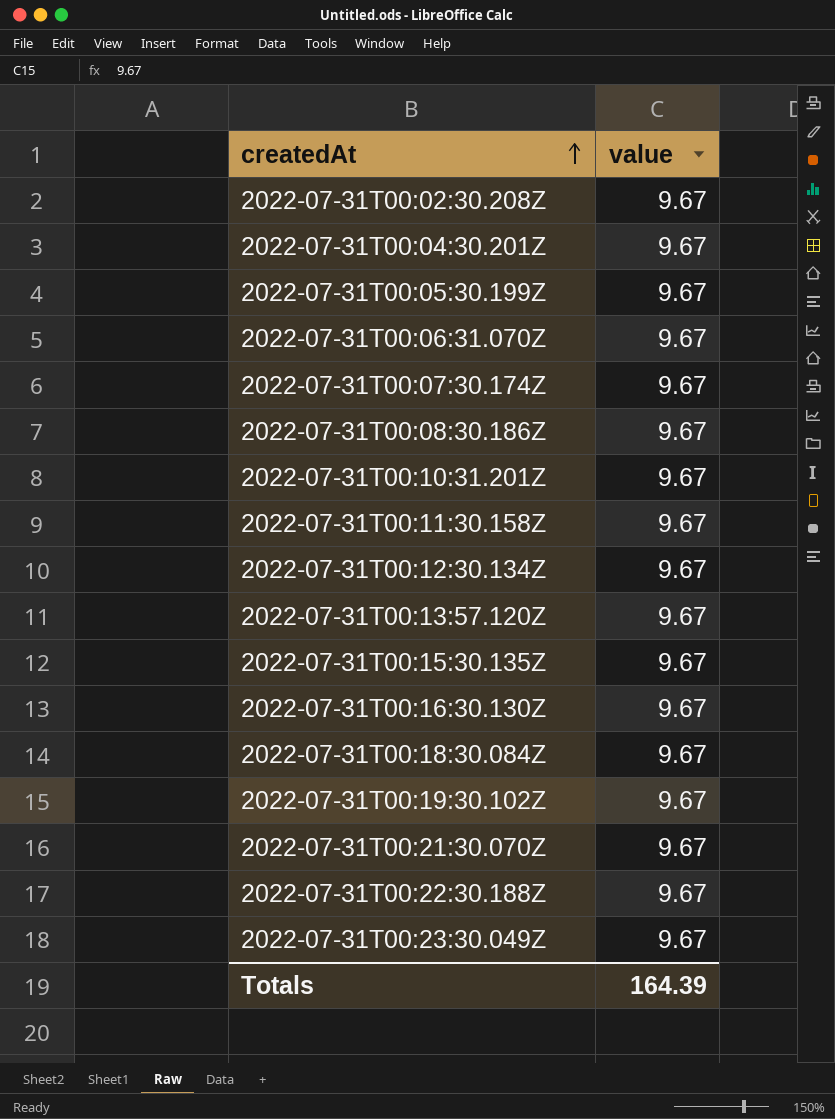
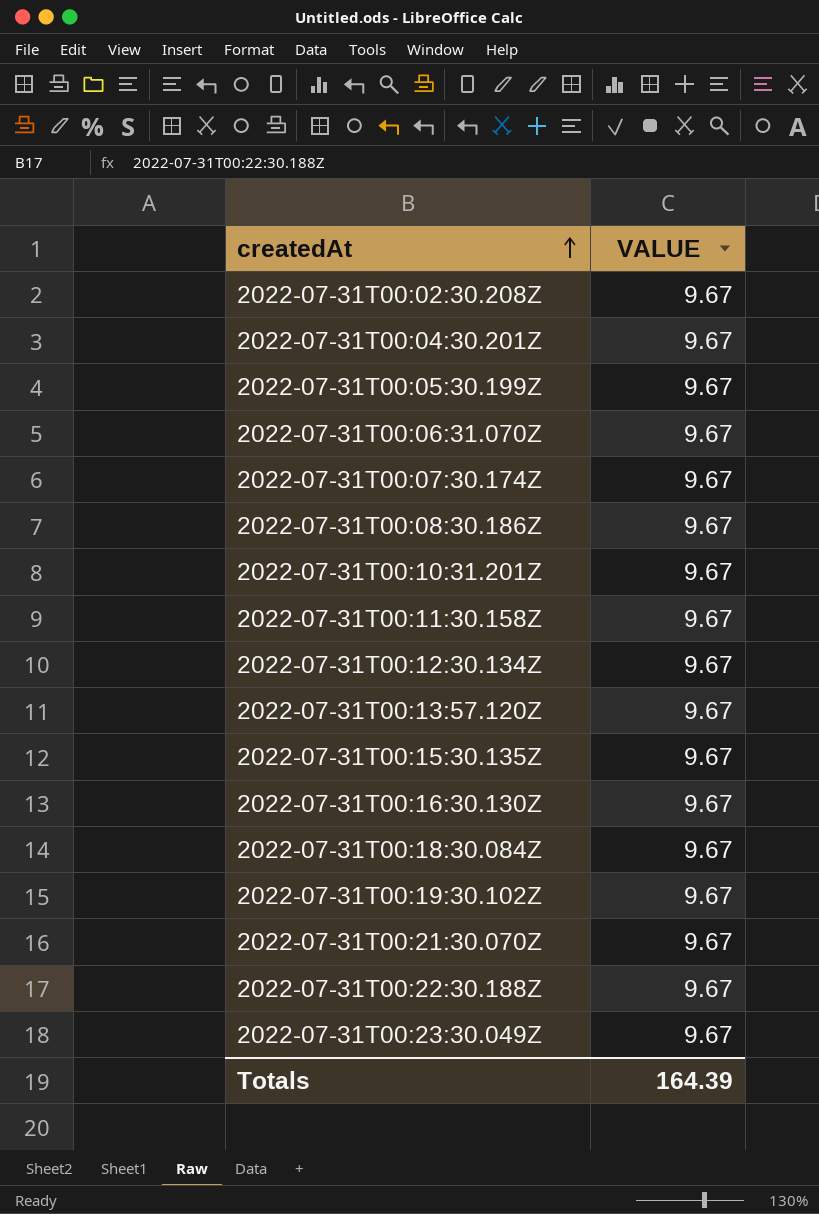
column name: value -> VALUE

